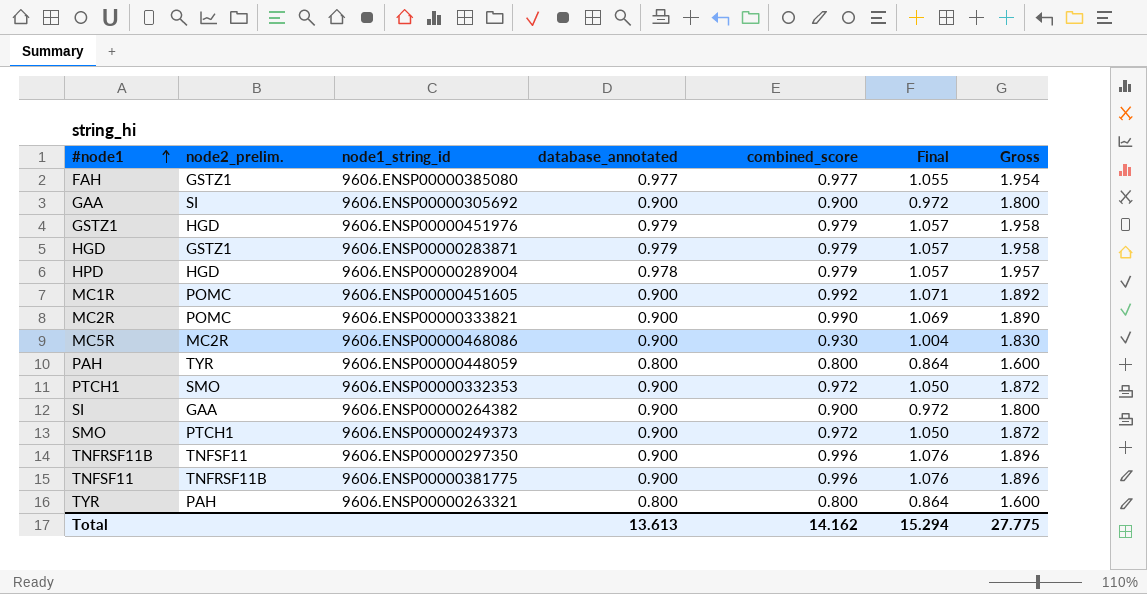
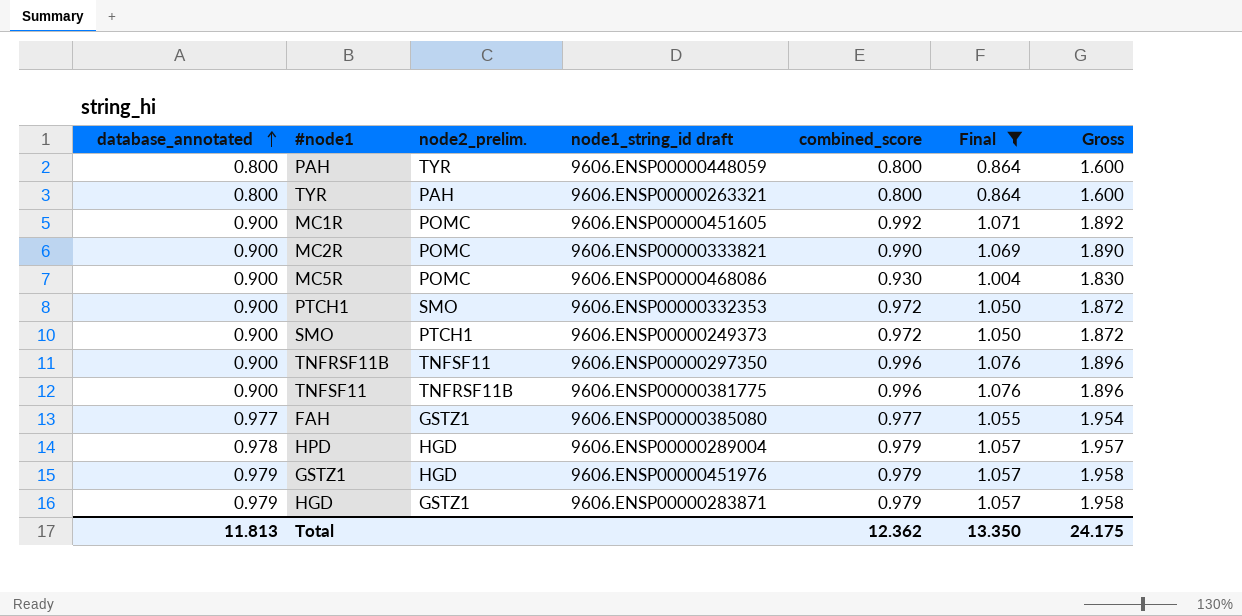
filter: none -> Final != 0.972
row order: #node1 ascending -> database_annotated ascending
column database_annotated | position: 4 -> 1
column name: node1_string_id -> node1_string_id draft
MC5R | node2_prelim.: MC2R -> POMC
Total | database_annotated: 13.613 -> 11.813
Total | combined_score: 14.162 -> 12.362
Total | Final: 15.294 -> 13.350
Total | Gross: 27.775 -> 24.175

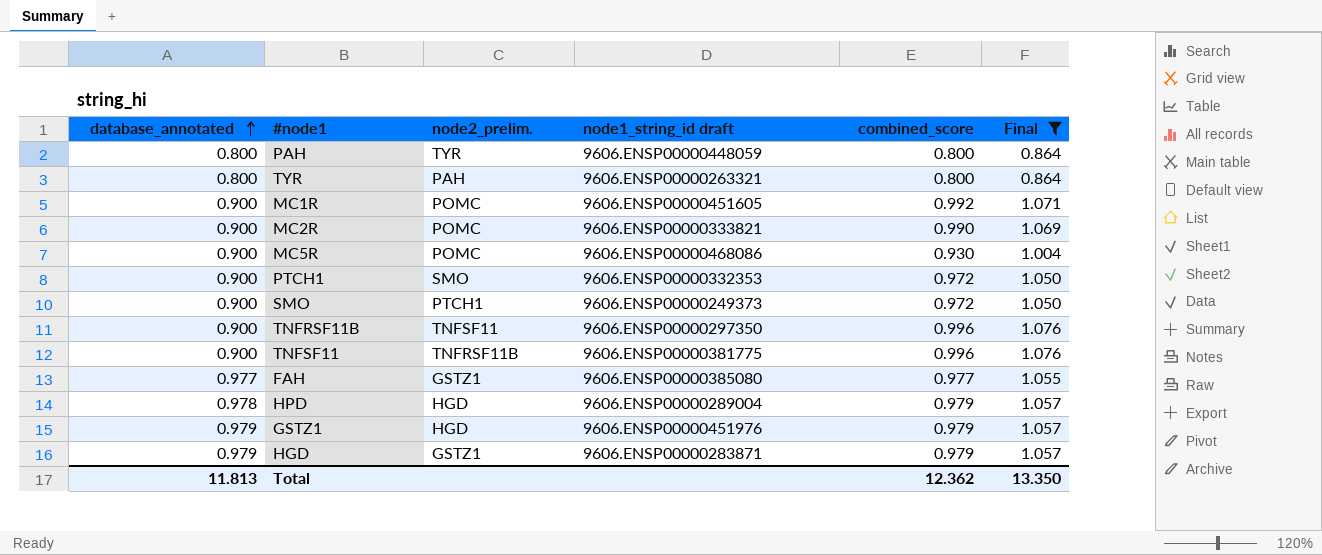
column Gross | formula: [database_annotated] + [combined_score] -> none

